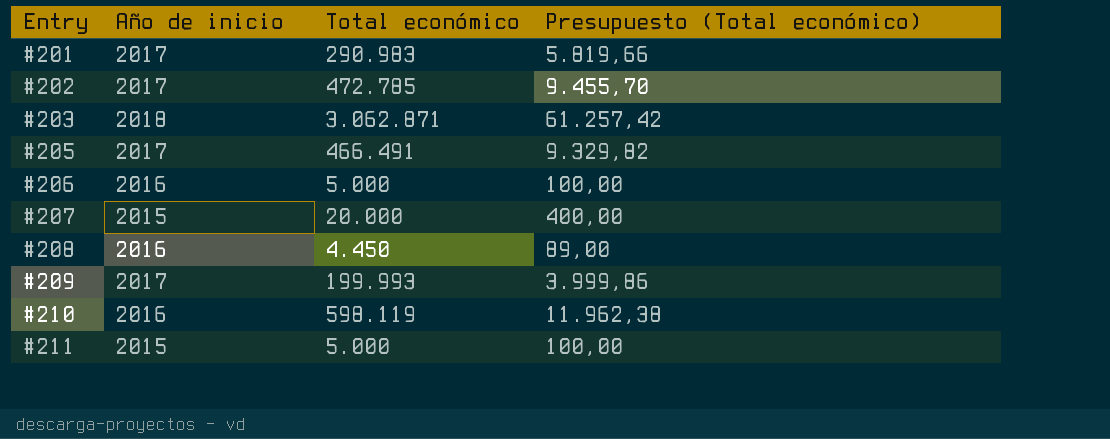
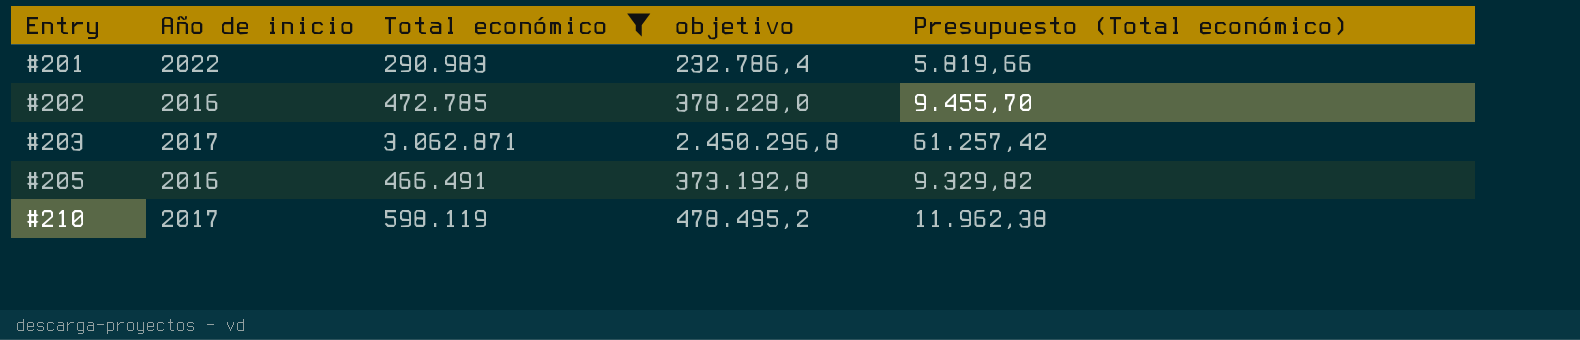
filter: none -> Total económico >= 290.983
column objetivo | formula: none -> [Total económico] * 0,8
#201 | Año de inicio: 2017 -> 2022
#202 | Año de inicio: 2017 -> 2016
#203 | Año de inicio: 2018 -> 2017
#205 | Año de inicio: 2017 -> 2016
#210 | Año de inicio: 2016 -> 2017

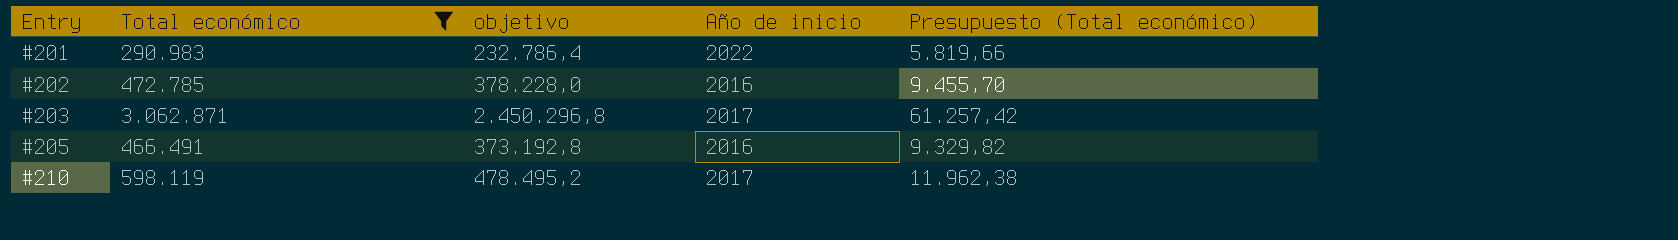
column Año de inicio | position: 2 -> 4

